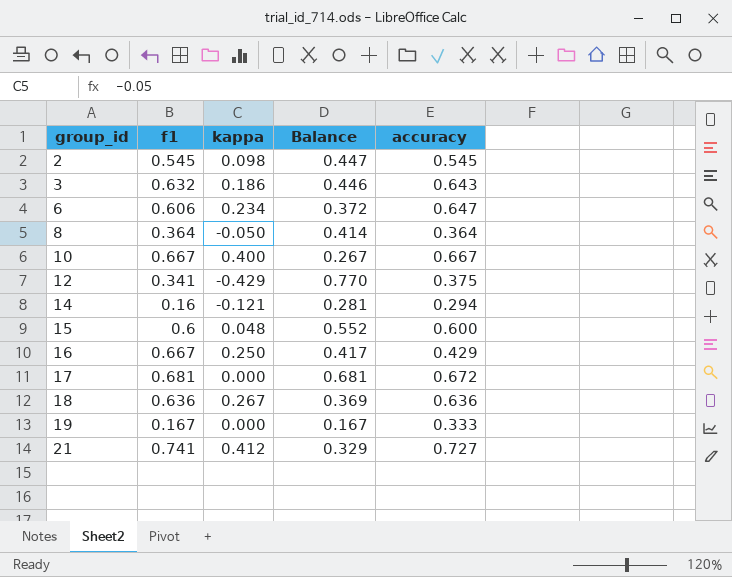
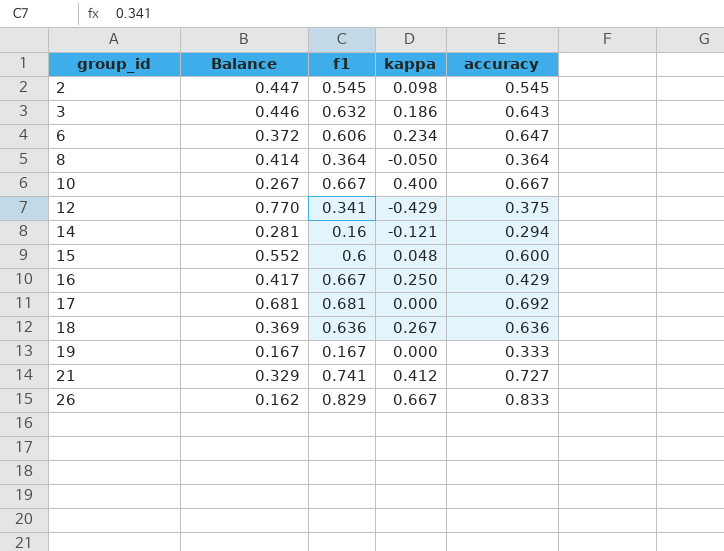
column Balance | position: 4 -> 2
17 | accuracy: 0.672 -> 0.692
row 26: none -> 0.162 | 0.829 | 0.667 | 0.833

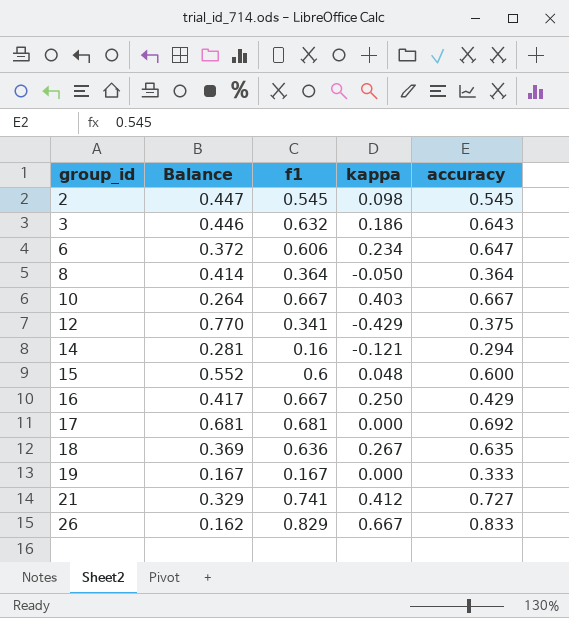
10 | Balance: 0.267 -> 0.264
10 | kappa: 0.400 -> 0.403
18 | accuracy: 0.636 -> 0.635

